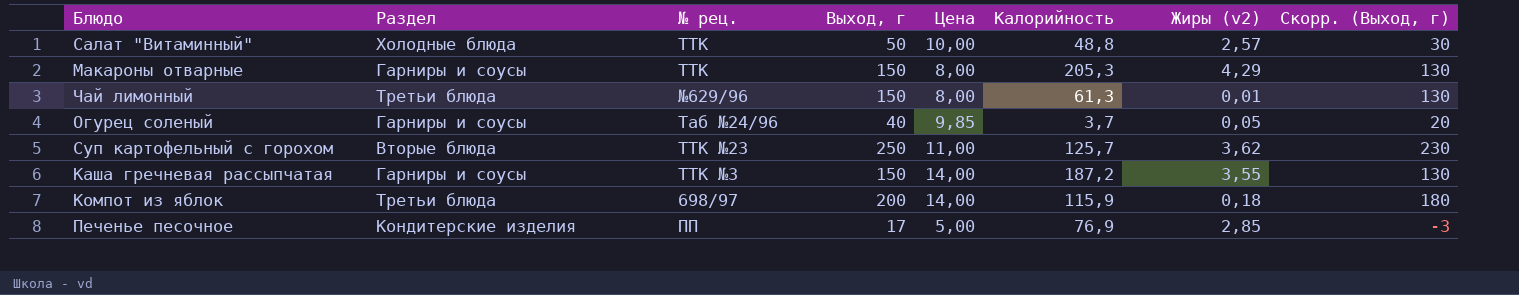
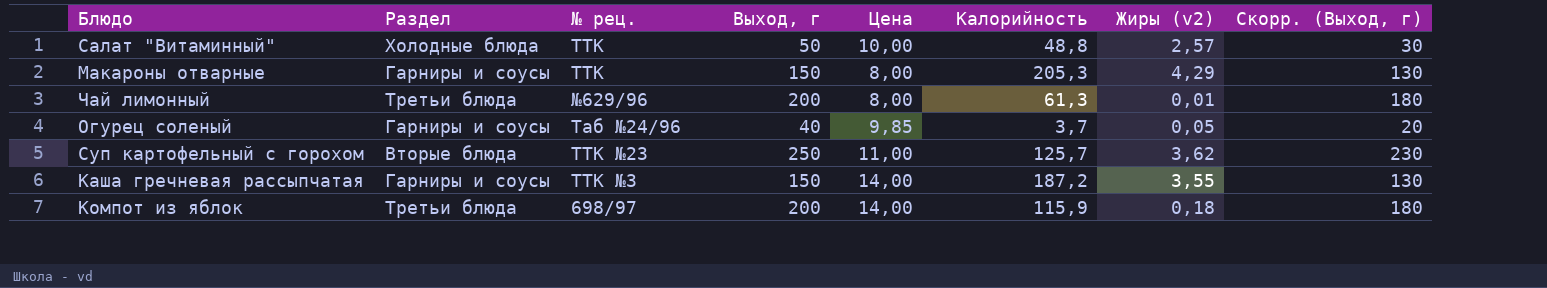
row Печенье песочное: Кондитерские изделия | ПП | 17 | 5,00 | 76,9 | 2,85 | -3 -> none
Чай лимонный | Выход, г: 150 -> 200
Чай лимонный | Скорр. (Выход, г): 130 -> 180

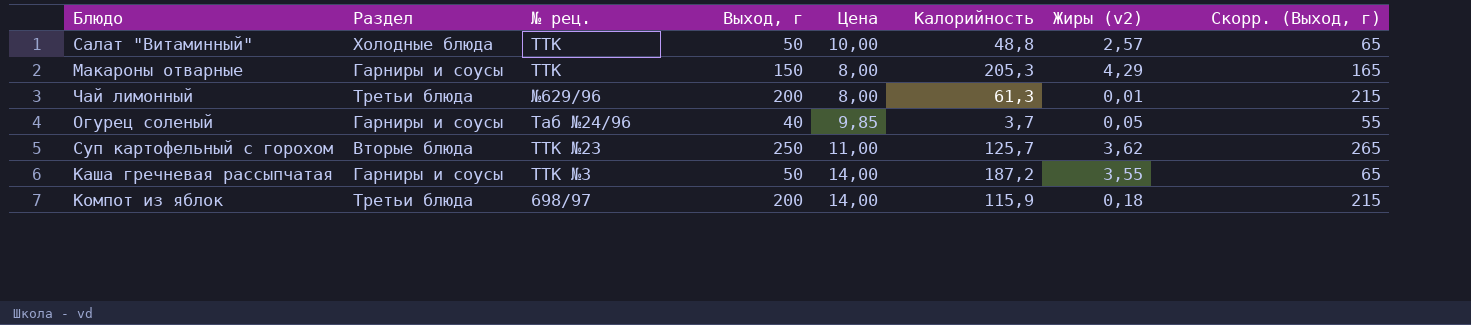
column Скорр. (Выход, г) | formula: [Выход, г] - 20 -> [Выход, г] + 15
Каша гречневая рассыпчатая | Выход, г: 150 -> 50

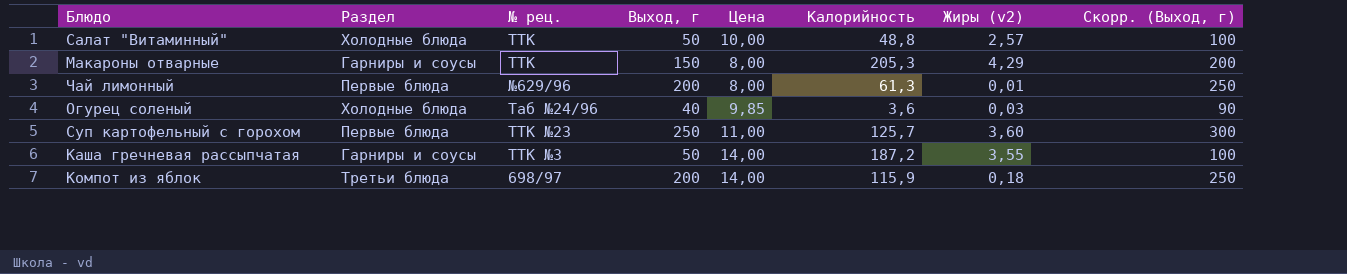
column Скорр. (Выход, г) | formula: [Выход, г] + 15 -> [Выход, г] + 50
Чай лимонный | Раздел: Третьи блюда -> Первые блюда
Огурец соленый | Раздел: Гарниры и соусы -> Холодные блюда
Огурец соленый | Калорийность: 3,7 -> 3,6
Огурец соленый | Жиры (v2): 0,05 -> 0,03
Суп картофельный с горохом | Раздел: Вторые блюда -> Первые блюда
Суп картофельный с горохом | Жиры (v2): 3,62 -> 3,60

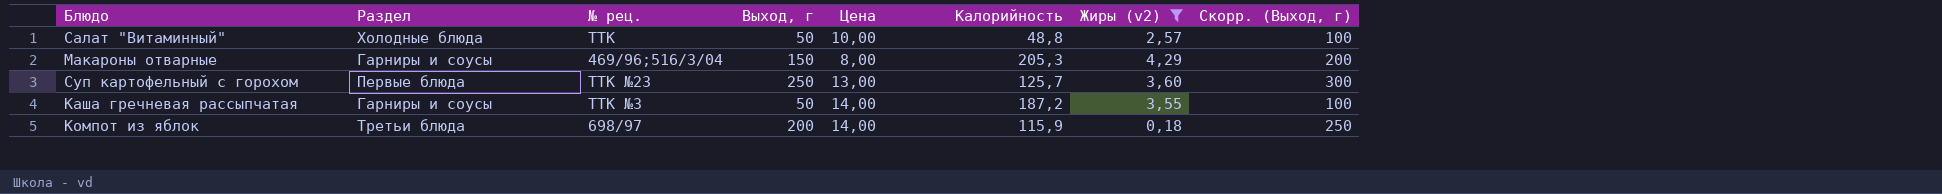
filter: none -> Жиры (v2) >= 0,18
Макароны отварные | № рец.: ТТК -> 469/96;516/3/04
Суп картофельный с горохом | Цена: 11,00 -> 13,00

